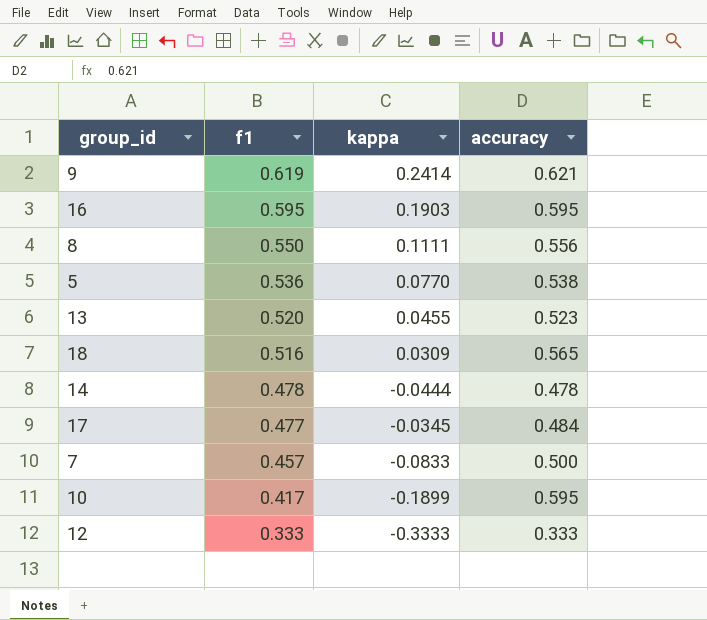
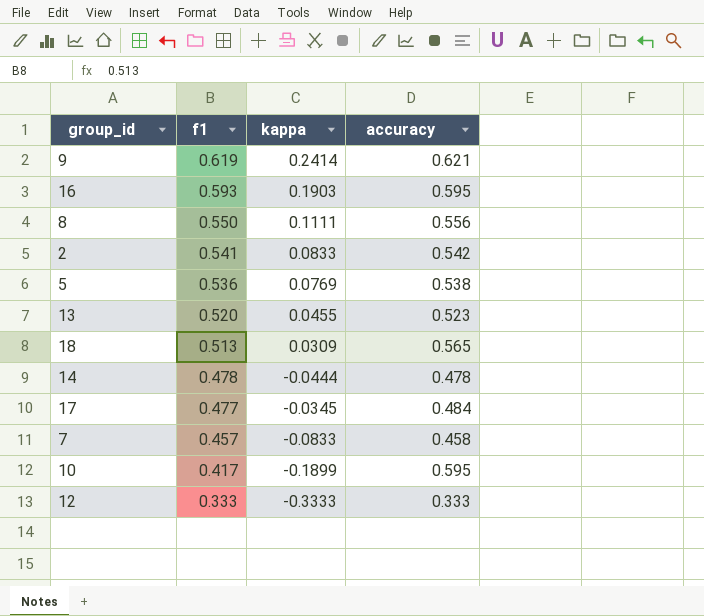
16 | f1: 0.595 -> 0.593
row 2: none -> 0.541 | 0.0833 | 0.542
5 | kappa: 0.0770 -> 0.0769
18 | f1: 0.516 -> 0.513
7 | accuracy: 0.500 -> 0.458

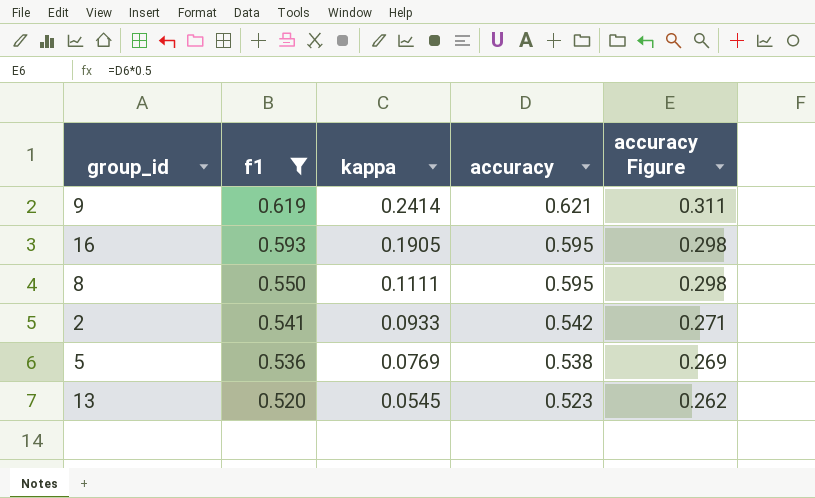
filter: none -> f1 >= 0.520
column accuracy Figure | formula: none -> [accuracy] * 0.5
16 | kappa: 0.1903 -> 0.1905
8 | accuracy: 0.556 -> 0.595
2 | kappa: 0.0833 -> 0.0933
13 | kappa: 0.0455 -> 0.0545

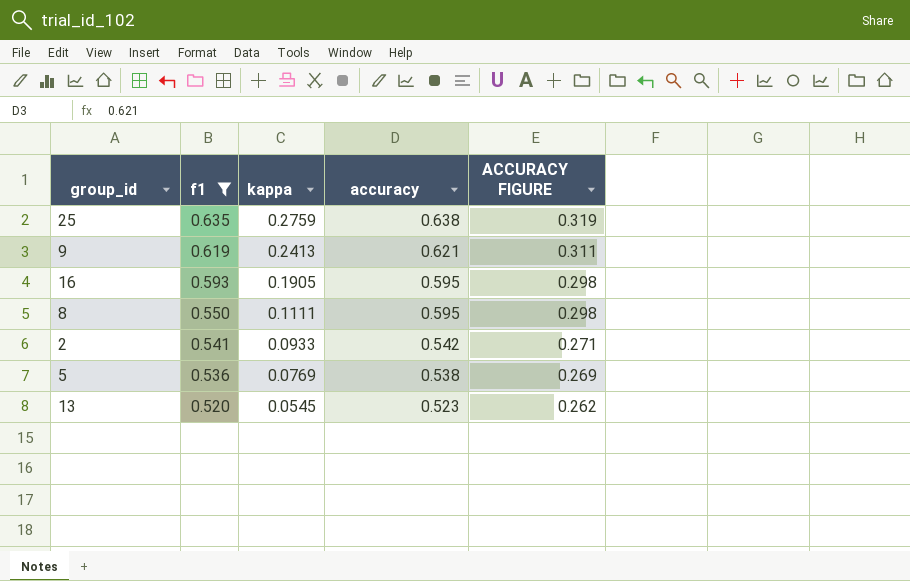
column name: accuracy Figure -> ACCURACY FIGURE
row 25: none -> 0.635 | 0.2759 | 0.638 | 0.319
9 | kappa: 0.2414 -> 0.2413

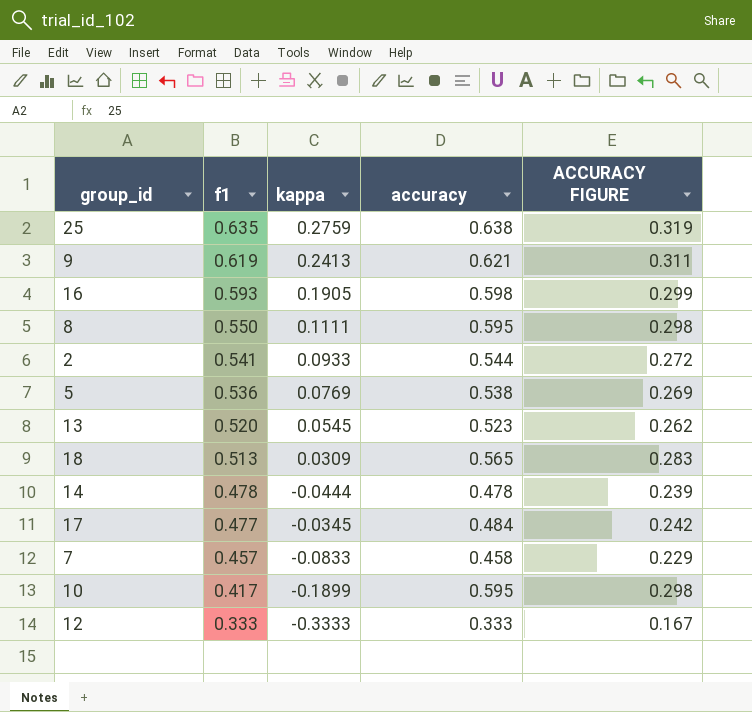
filter: f1 >= 0.520 -> none
16 | accuracy: 0.595 -> 0.598
16 | ACCURACY FIGURE: 0.298 -> 0.299
2 | accuracy: 0.542 -> 0.544
2 | ACCURACY FIGURE: 0.271 -> 0.272

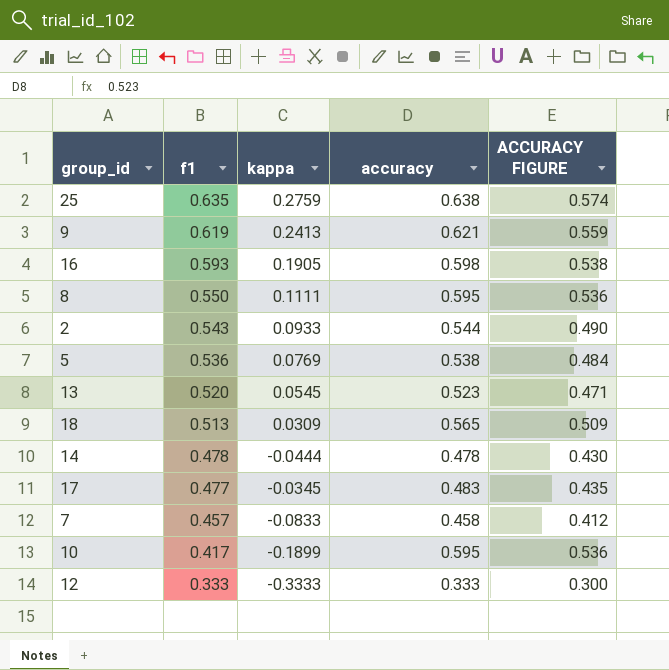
column ACCURACY FIGURE | formula: [accuracy] * 0.5 -> [accuracy] * 0.9
2 | f1: 0.541 -> 0.543
17 | accuracy: 0.484 -> 0.483

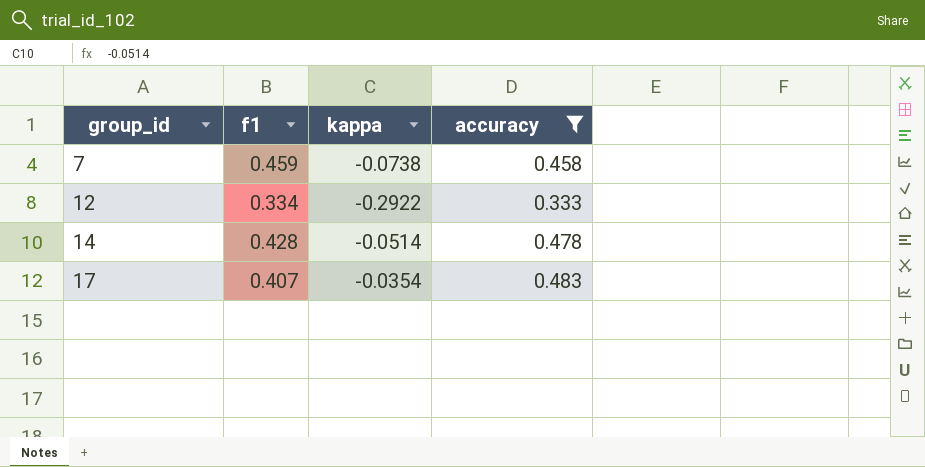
filter: none -> accuracy <= 0.483
row order: f1 descending -> group_id ascending
column ACCURACY FIGURE | formula: [accuracy] * 0.9 -> none
7 | f1: 0.457 -> 0.459
7 | kappa: -0.0833 -> -0.0738
12 | f1: 0.333 -> 0.334
12 | kappa: -0.3333 -> -0.2922
14 | f1: 0.478 -> 0.428
14 | kappa: -0.0444 -> -0.0514
17 | f1: 0.477 -> 0.407
17 | kappa: -0.0345 -> -0.0354

